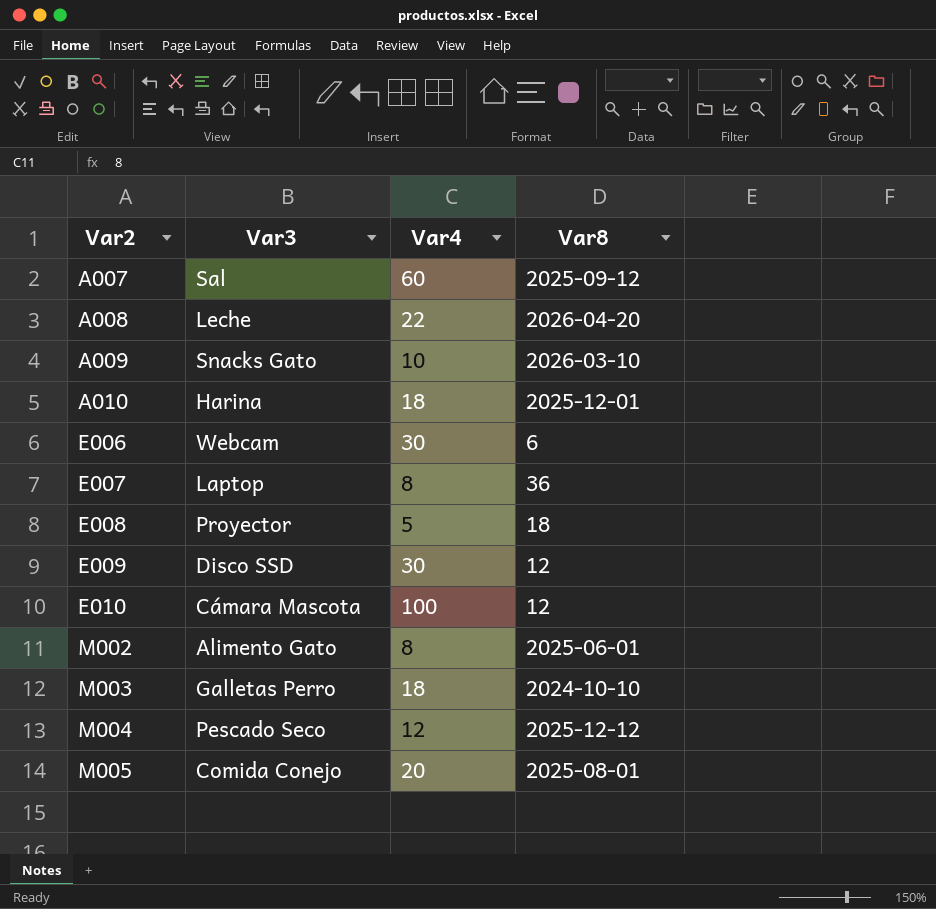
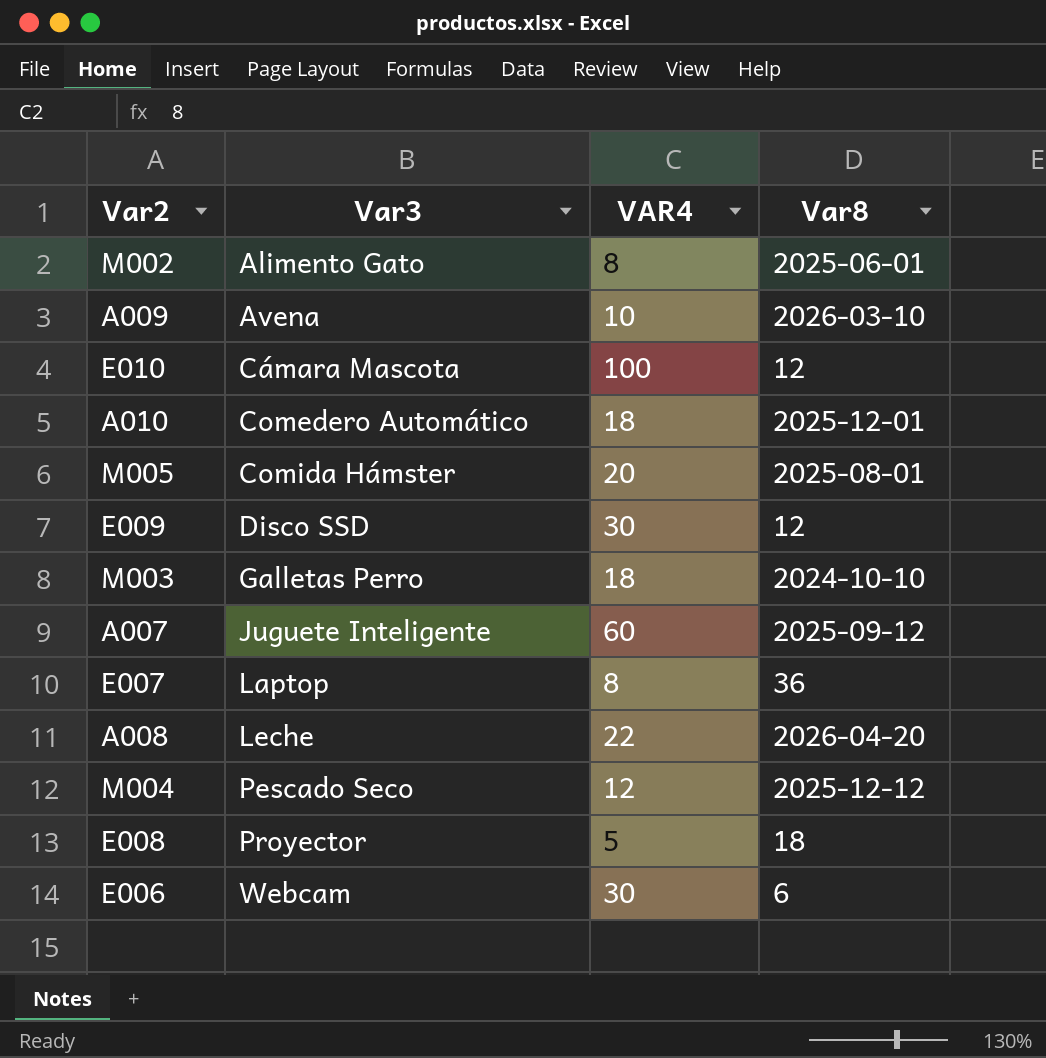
row order: Var2 ascending -> Var3 ascending
column name: Var4 -> VAR4
A009 | Var3: Snacks Gato -> Avena
A010 | Var3: Harina -> Comedero Automático
M005 | Var3: Comida Conejo -> Comida Hámster
A007 | Var3: Sal -> Juguete Inteligente

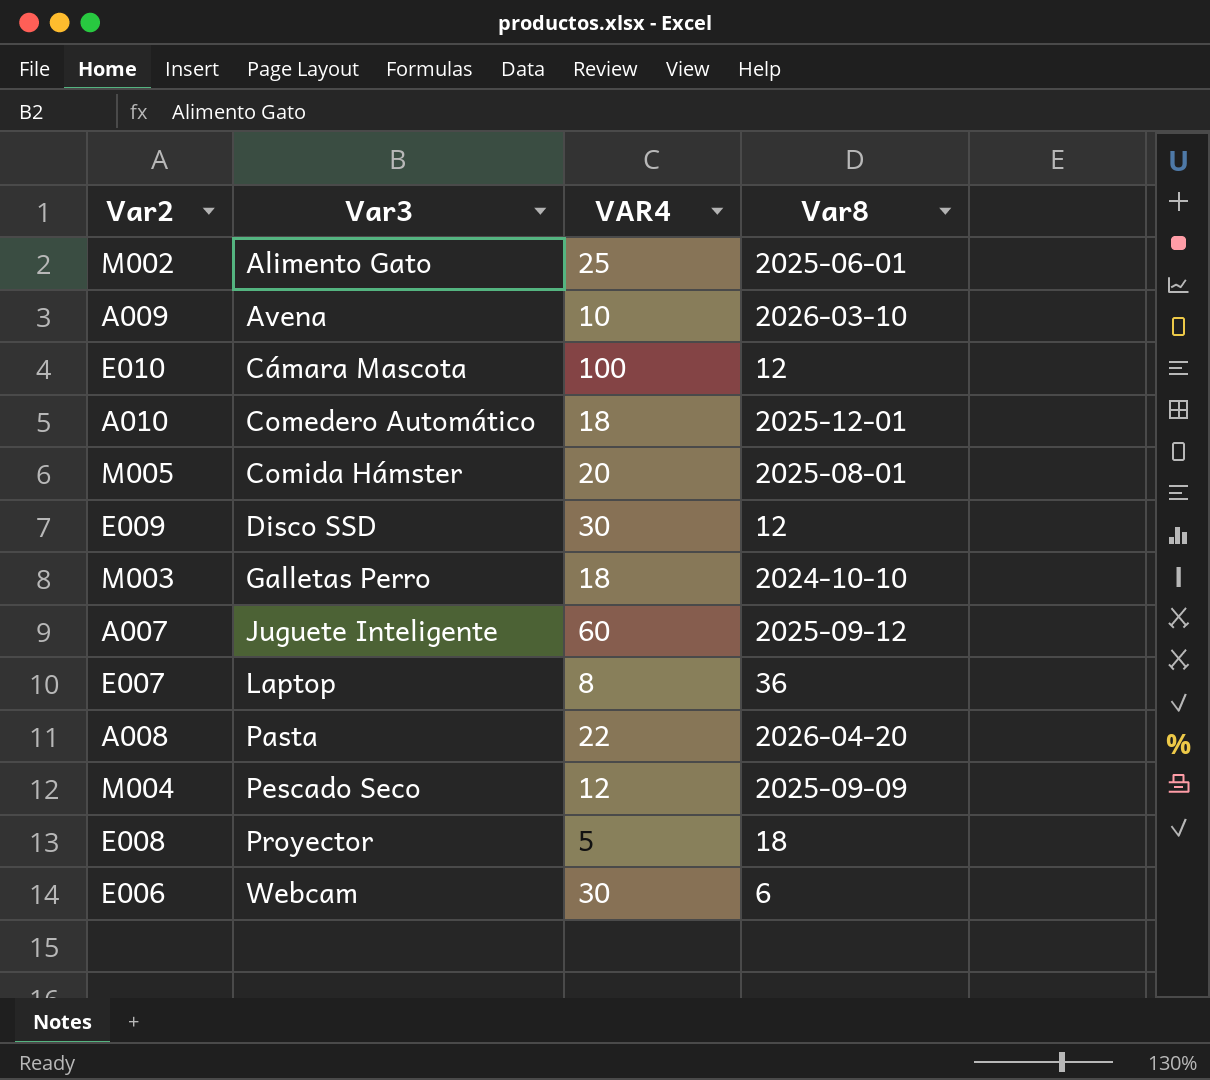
M002 | VAR4: 8 -> 25
A008 | Var3: Leche -> Pasta
M004 | Var8: 2025-12-12 -> 2025-09-09

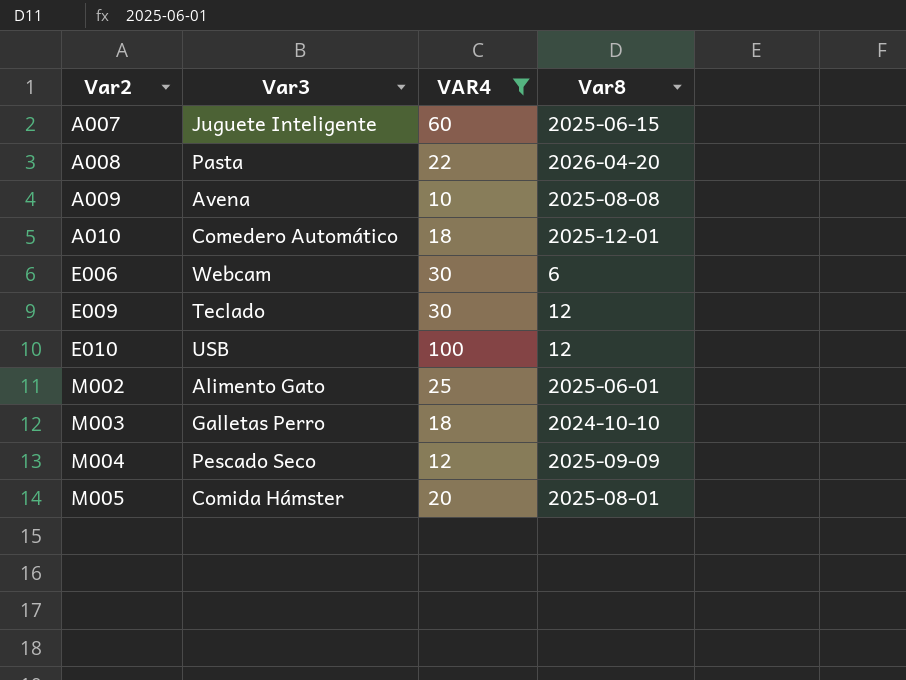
filter: none -> VAR4 >= 10
row order: Var3 ascending -> Var2 ascending
A007 | Var8: 2025-09-12 -> 2025-06-15
A009 | Var8: 2026-03-10 -> 2025-08-08
E009 | Var3: Disco SSD -> Teclado
E010 | Var3: Cámara Mascota -> USB

